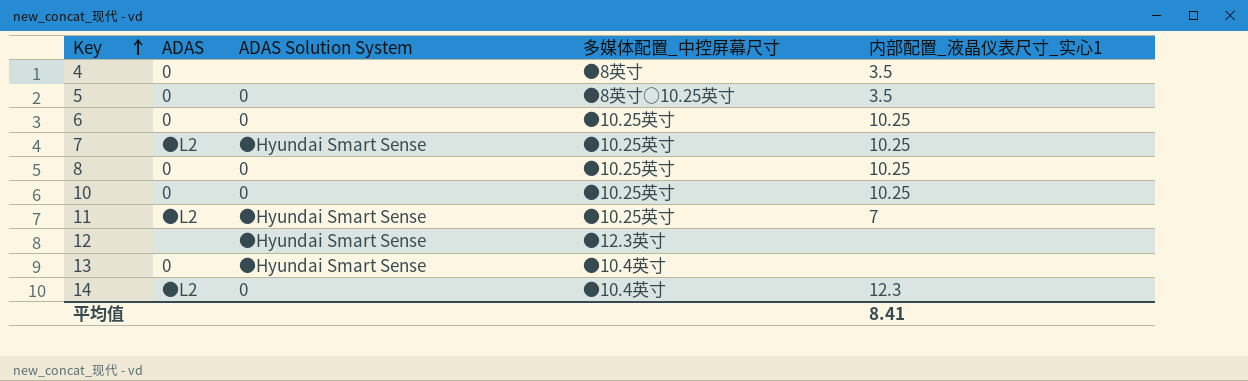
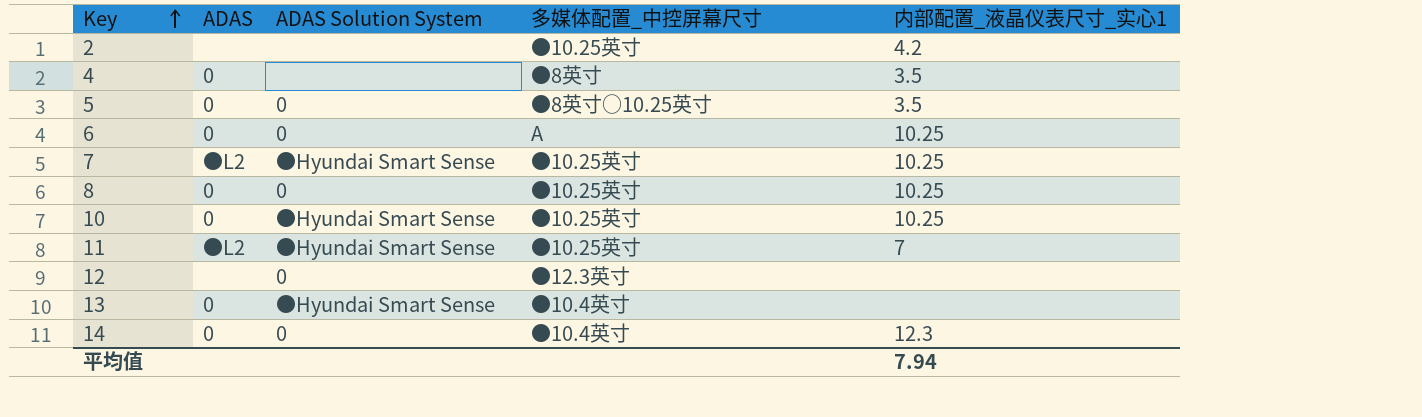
row 2: none -> none | none | ●10.25英寸 | 4.2
6 | 多媒体配置_中控屏幕尺寸: ●10.25英寸 -> A
10 | ADAS Solution System: 0 -> ●Hyundai Smart Sense
12 | ADAS Solution System: ●Hyundai Smart Sense -> 0
14 | ADAS: ●L2 -> 0
平均值 | 内部配置_液晶仪表尺寸_实心1: 8.41 -> 7.94

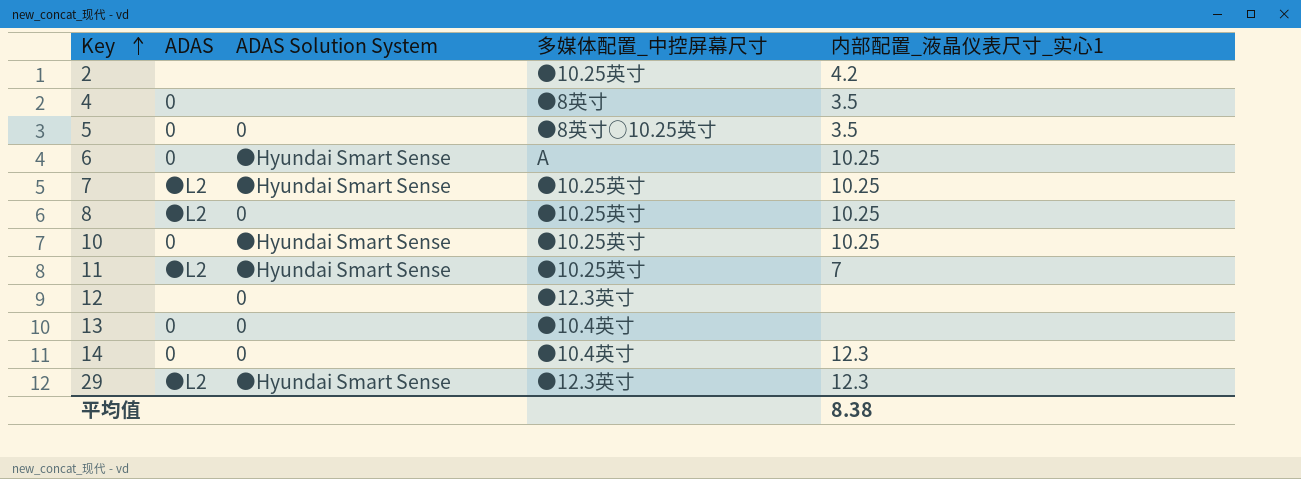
6 | ADAS Solution System: 0 -> ●Hyundai Smart Sense
8 | ADAS: 0 -> ●L2
13 | ADAS Solution System: ●Hyundai Smart Sense -> 0
row 29: none -> ●L2 | ●Hyundai Smart Sense | ●12.3英寸 | 12.3
平均值 | 内部配置_液晶仪表尺寸_实心1: 7.94 -> 8.38

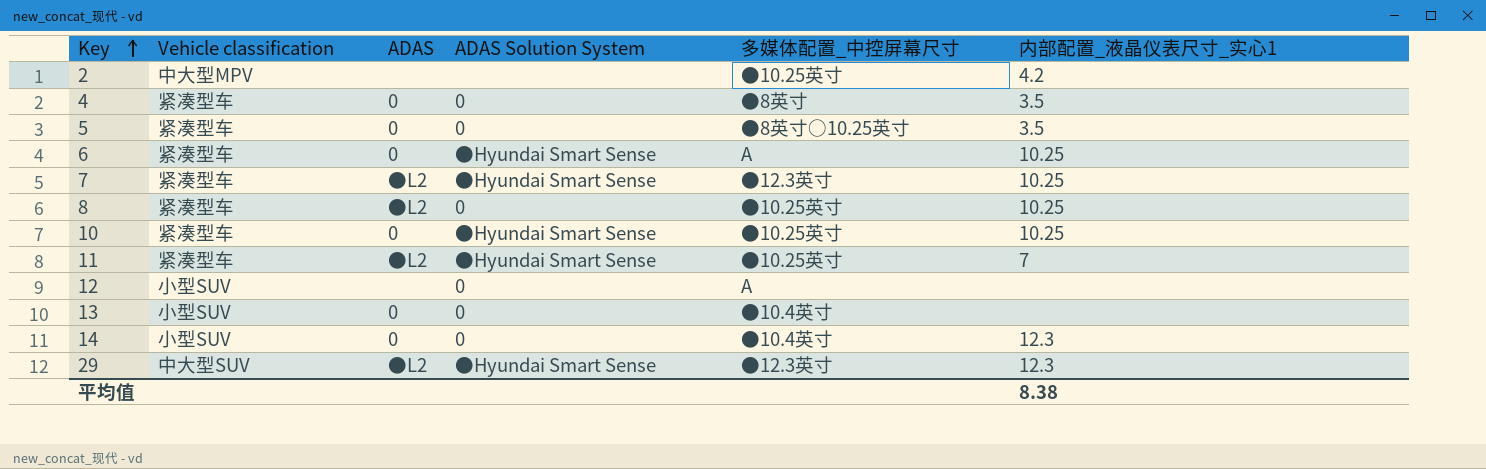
column Vehicle classification | position: none -> 2
4 | ADAS Solution System: none -> 0
7 | 多媒体配置_中控屏幕尺寸: ●10.25英寸 -> ●12.3英寸
12 | 多媒体配置_中控屏幕尺寸: ●12.3英寸 -> A

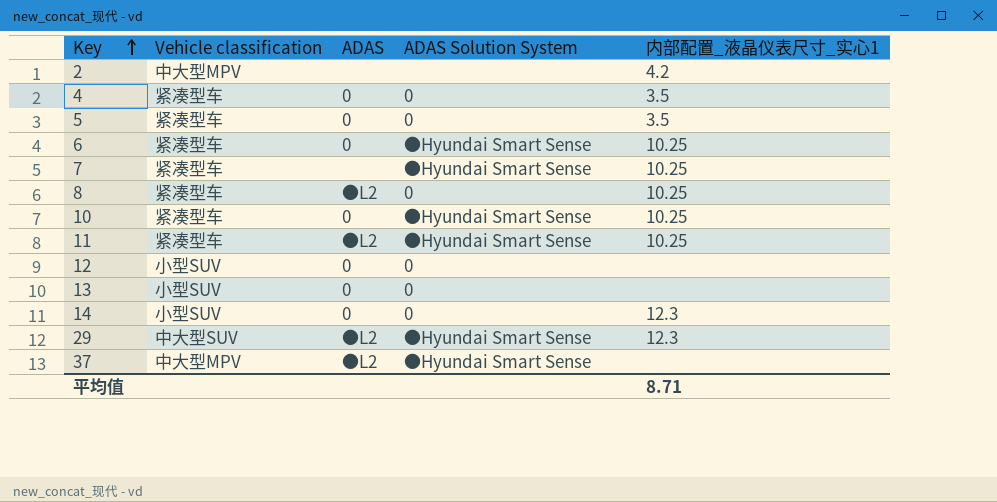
column 多媒体配置_中控屏幕尺寸 | position: 5 -> none
7 | ADAS: ●L2 -> none
11 | 内部配置_液晶仪表尺寸_实心1: 7 -> 10.25
12 | ADAS: none -> 0
row 37: none -> 中大型MPV | ●L2 | ●Hyundai Smart Sense | none
平均值 | 内部配置_液晶仪表尺寸_实心1: 8.38 -> 8.71

